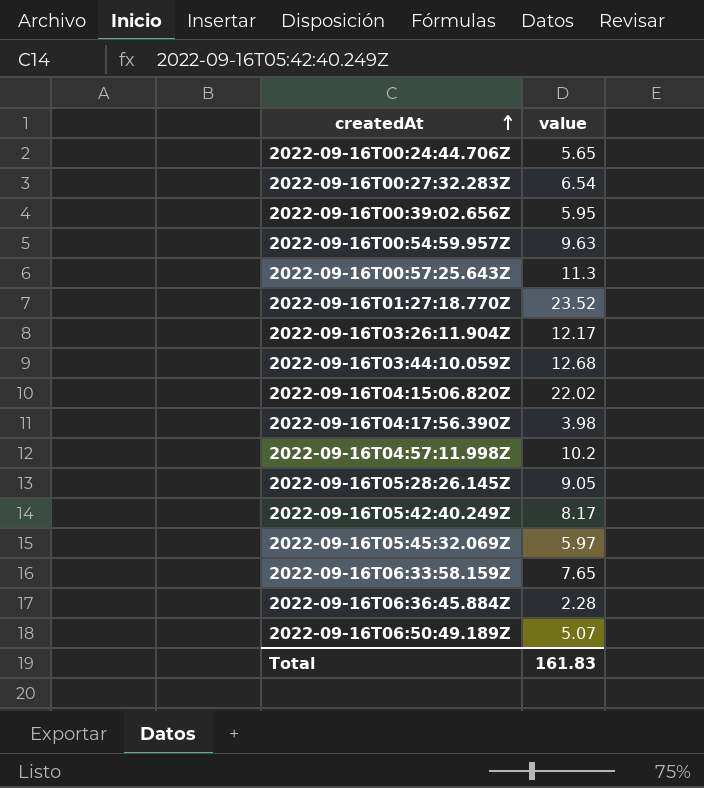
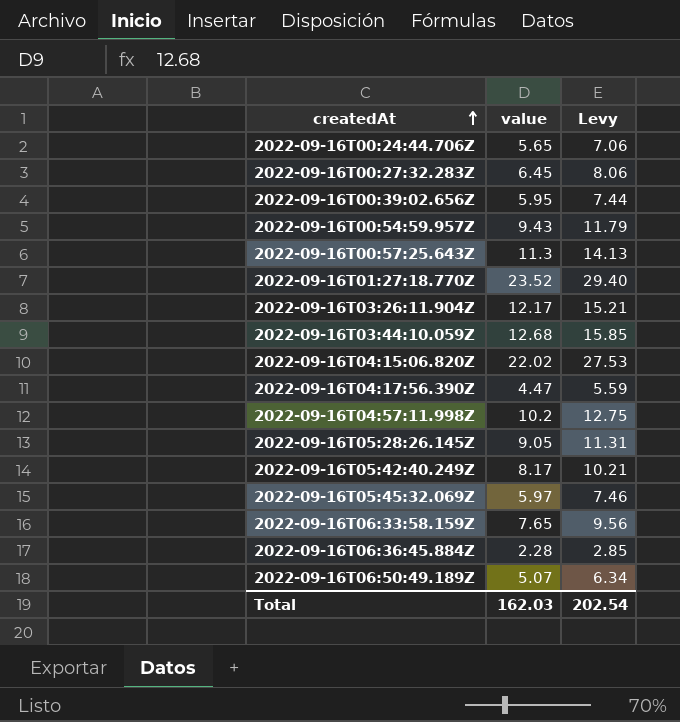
column Levy | formula: none -> [value] * 1.25
2022-09-16T00:27:32.283Z | value: 6.54 -> 6.45
2022-09-16T00:54:59.957Z | value: 9.63 -> 9.43
2022-09-16T04:17:56.390Z | value: 3.98 -> 4.47
Total | value: 161.83 -> 162.03

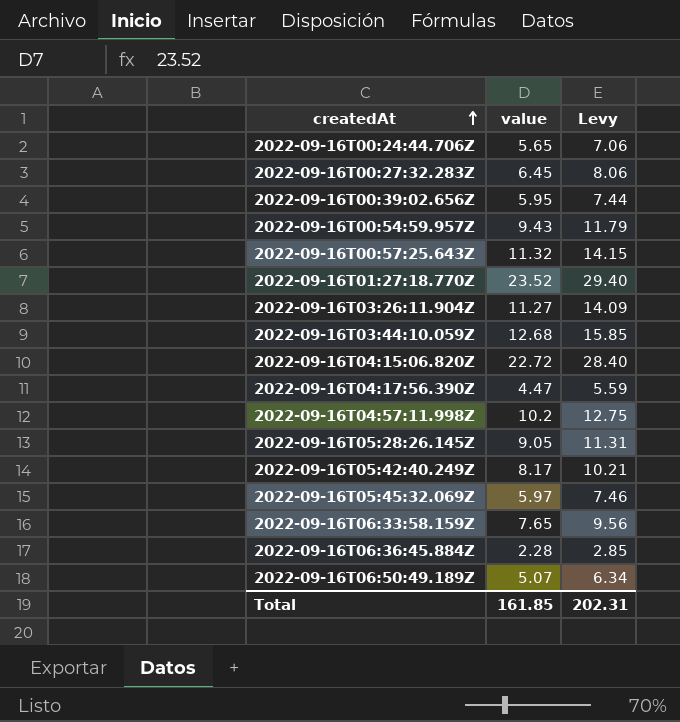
2022-09-16T00:57:25.643Z | value: 11.3 -> 11.32
2022-09-16T00:57:25.643Z | Levy: 14.13 -> 14.15
2022-09-16T03:26:11.904Z | value: 12.17 -> 11.27
2022-09-16T03:26:11.904Z | Levy: 15.21 -> 14.09
2022-09-16T04:15:06.820Z | value: 22.02 -> 22.72
2022-09-16T04:15:06.820Z | Levy: 27.53 -> 28.40
Total | value: 162.03 -> 161.85
Total | Levy: 202.54 -> 202.31

